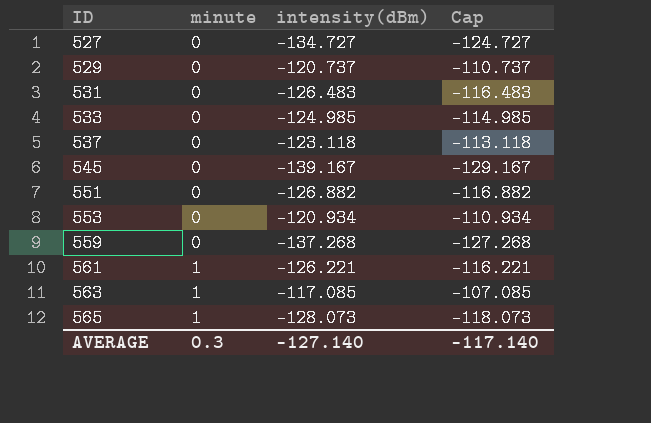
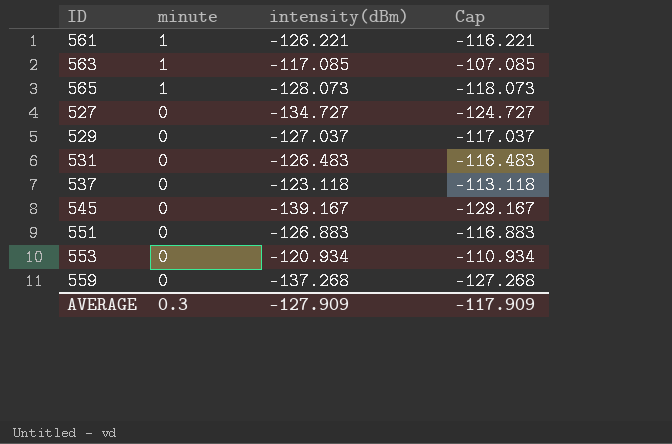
row order: ID ascending -> minute descending
row 533: 0 | -124.985 | -114.985 -> none
529 | intensity(dBm): -120.737 -> -127.037
529 | Cap: -110.737 -> -117.037
551 | intensity(dBm): -126.882 -> -126.883
551 | Cap: -116.882 -> -116.883
AVERAGE | intensity(dBm): -127.140 -> -127.909
AVERAGE | Cap: -117.140 -> -117.909

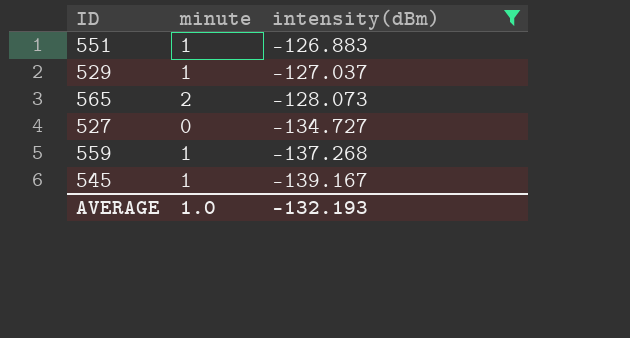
filter: none -> intensity(dBm) <= -126.883
row order: minute descending -> intensity(dBm) descending
column Cap | formula: [intensity(dBm)] + 10 -> none
551 | minute: 0 -> 1
529 | minute: 0 -> 1
565 | minute: 1 -> 2
559 | minute: 0 -> 1
545 | minute: 0 -> 1
AVERAGE | minute: 0.3 -> 1.0
AVERAGE | intensity(dBm): -127.909 -> -132.193

